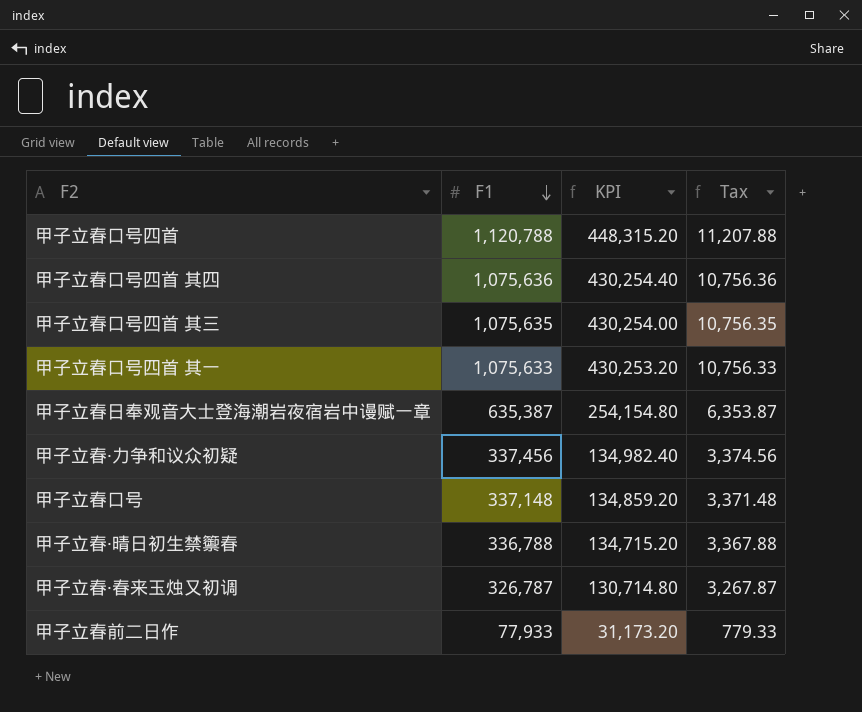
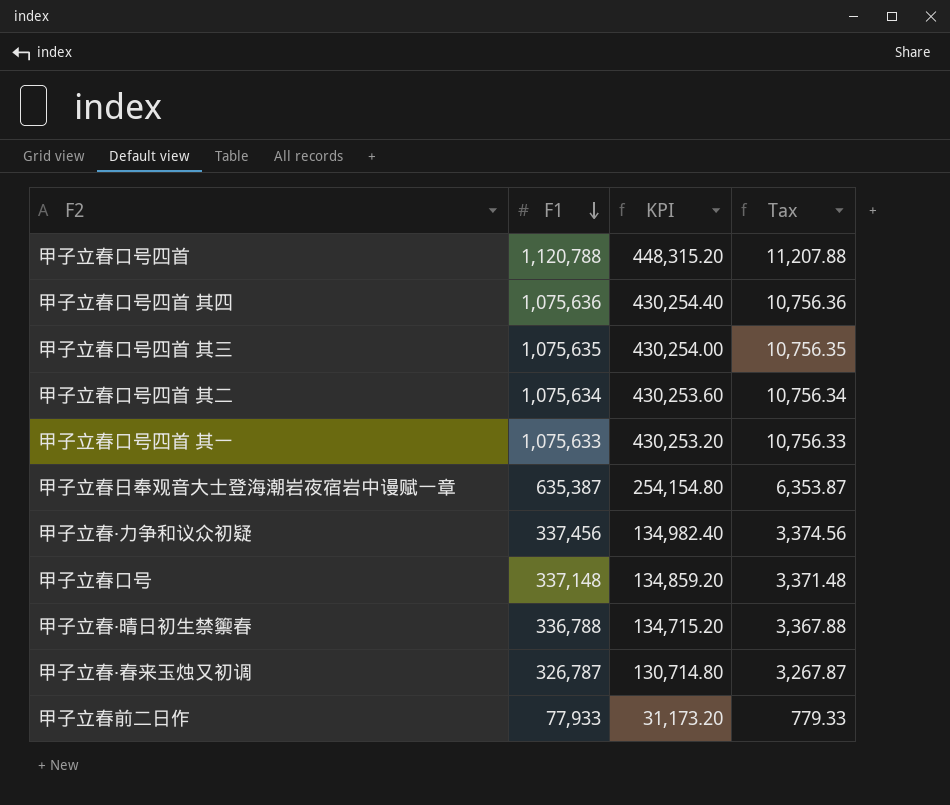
row 甲子立春口号四首 其二: none -> 1,075,634 | 430,253.60 | 10,756.34

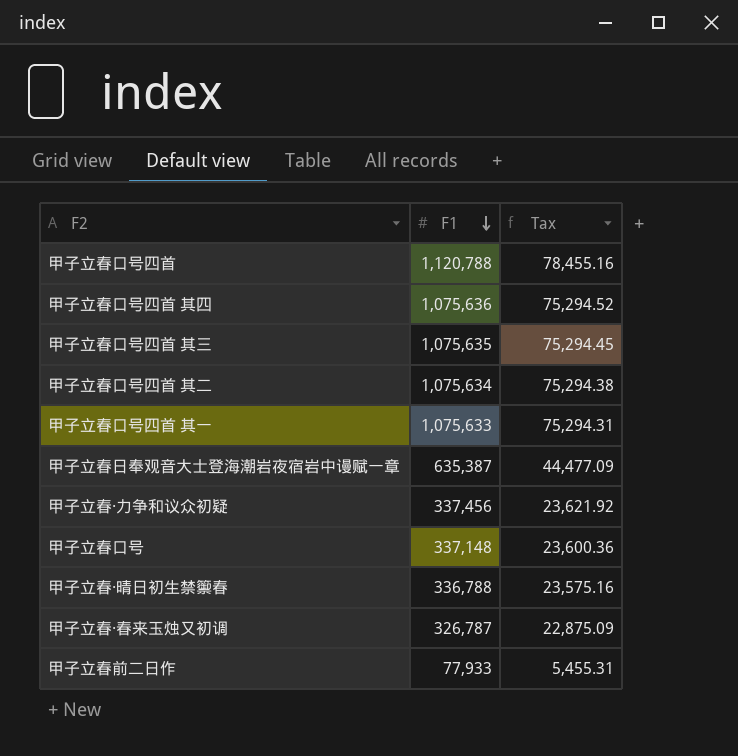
column KPI | formula: [F1] * 0.4 -> none
column Tax | formula: [F1] * 0.01 -> [F1] * 0.07

